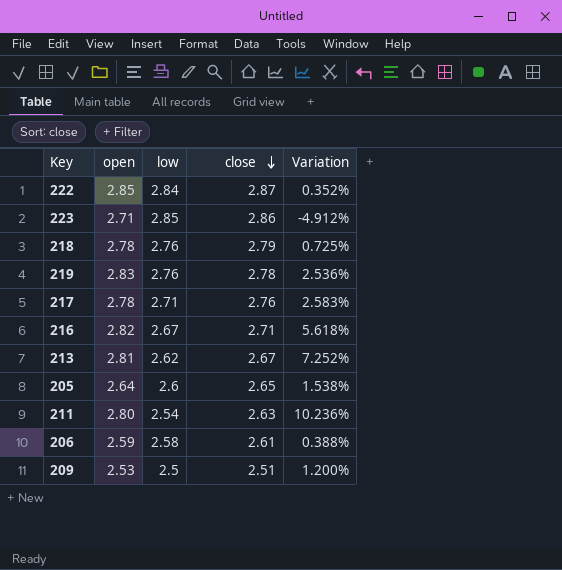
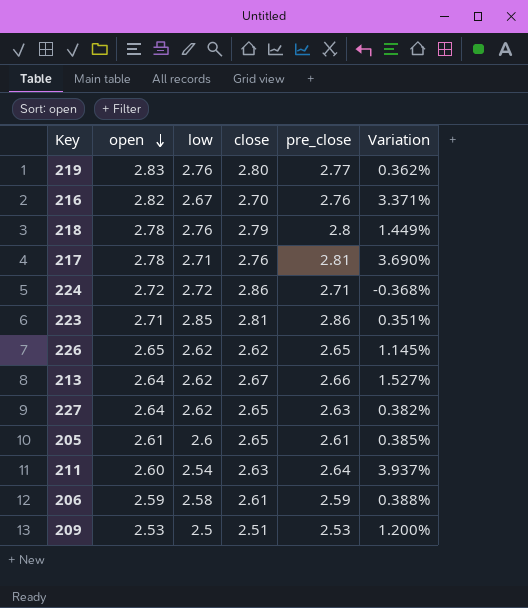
row order: close descending -> open descending
column pre_close | position: none -> 5
column Variation | formula: ([open] - [low]) / [low] -> ([pre_close] - [low]) / [low]
row 222: 2.85 | 2.84 | 2.87 | 0.352% -> none
219 | close: 2.78 -> 2.80
216 | close: 2.71 -> 2.70
row 224: none -> 2.72 | 2.72 | 2.86 | 2.71 | -0.368%
223 | close: 2.86 -> 2.81
row 226: none -> 2.65 | 2.62 | 2.62 | 2.65 | 1.145%
213 | open: 2.81 -> 2.64
row 227: none -> 2.64 | 2.62 | 2.65 | 2.63 | 0.382%
205 | open: 2.64 -> 2.61
211 | open: 2.80 -> 2.60

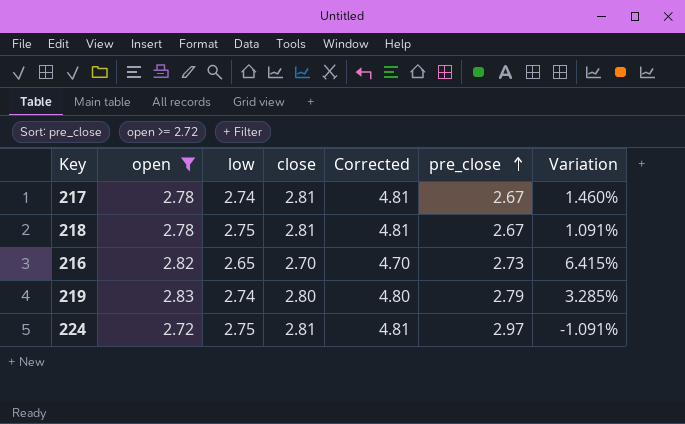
filter: none -> open >= 2.72
row order: open descending -> pre_close ascending
column Corrected | formula: none -> [close] + 2
column Variation | formula: ([pre_close] - [low]) / [low] -> ([open] - [low]) / [low]
217 | low: 2.71 -> 2.74
217 | close: 2.76 -> 2.81
217 | pre_close: 2.81 -> 2.67
218 | low: 2.76 -> 2.75
218 | close: 2.79 -> 2.81
218 | pre_close: 2.8 -> 2.67
216 | low: 2.67 -> 2.65
216 | pre_close: 2.76 -> 2.73
219 | low: 2.76 -> 2.74
219 | pre_close: 2.77 -> 2.79
224 | low: 2.72 -> 2.75
224 | close: 2.86 -> 2.81
224 | pre_close: 2.71 -> 2.97

